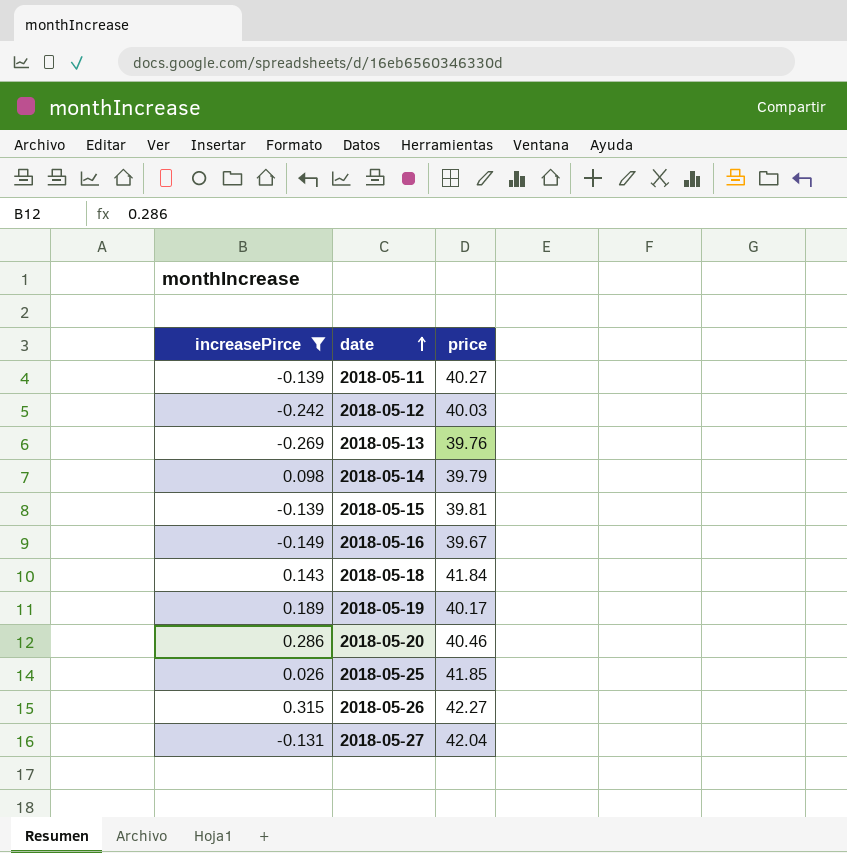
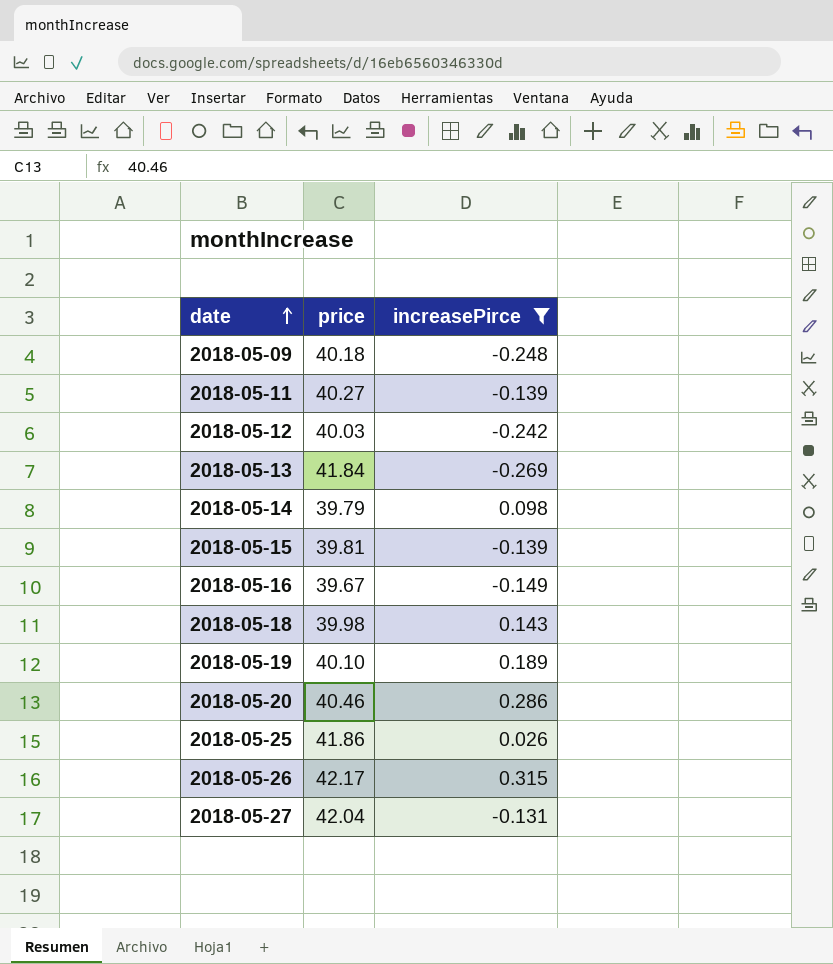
column increasePirce | position: 1 -> 3
row 2018-05-09: none -> 40.18 | -0.248
2018-05-13 | price: 39.76 -> 41.84
2018-05-18 | price: 41.84 -> 39.98
2018-05-19 | price: 40.17 -> 40.10
2018-05-25 | price: 41.85 -> 41.86
2018-05-26 | price: 42.27 -> 42.17

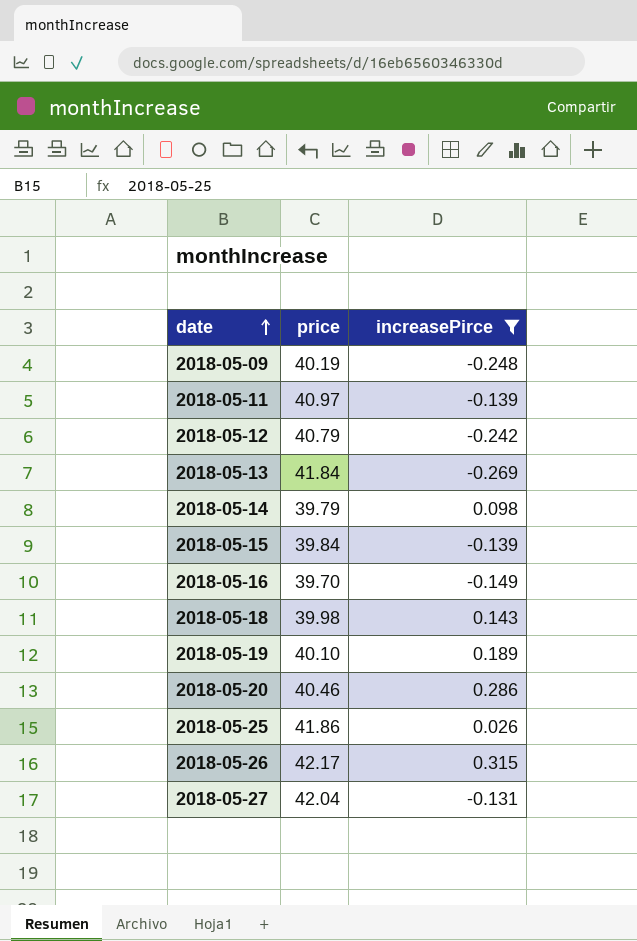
2018-05-09 | price: 40.18 -> 40.19
2018-05-11 | price: 40.27 -> 40.97
2018-05-12 | price: 40.03 -> 40.79
2018-05-15 | price: 39.81 -> 39.84
2018-05-16 | price: 39.67 -> 39.70

